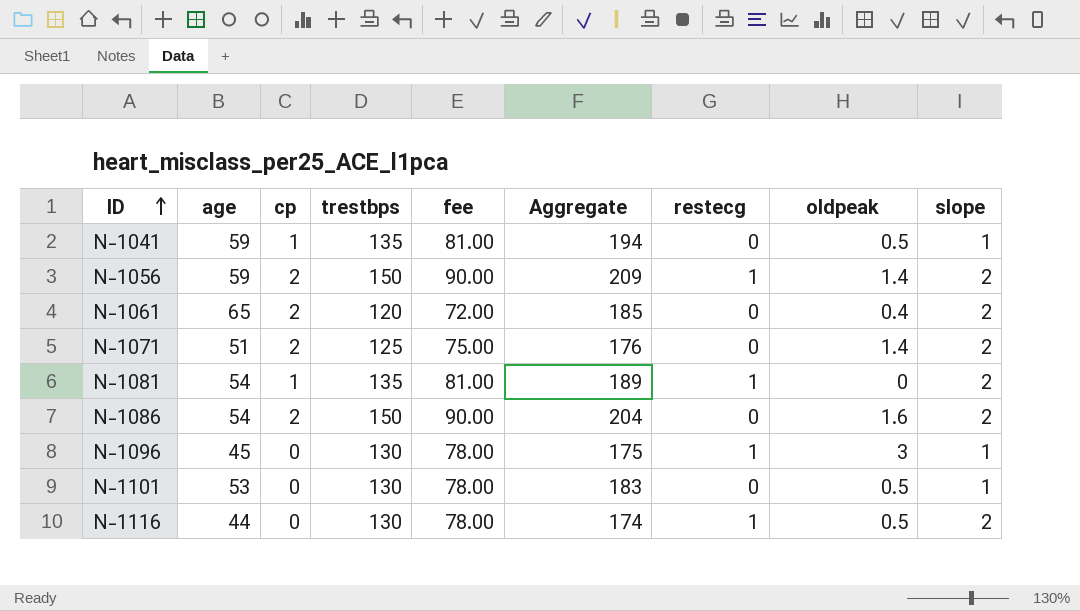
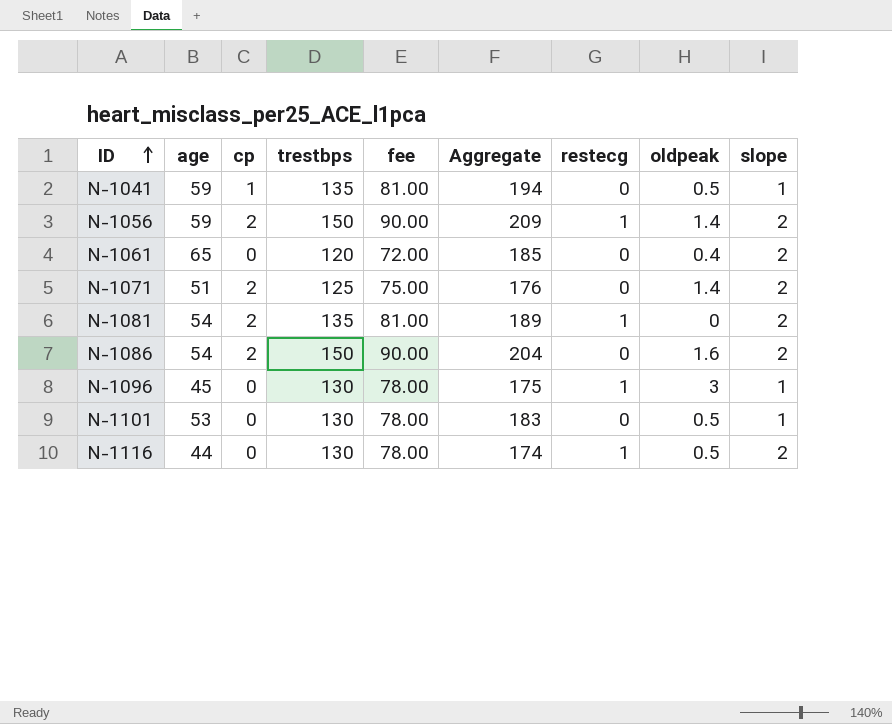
N-1061 | cp: 2 -> 0
N-1081 | cp: 1 -> 2

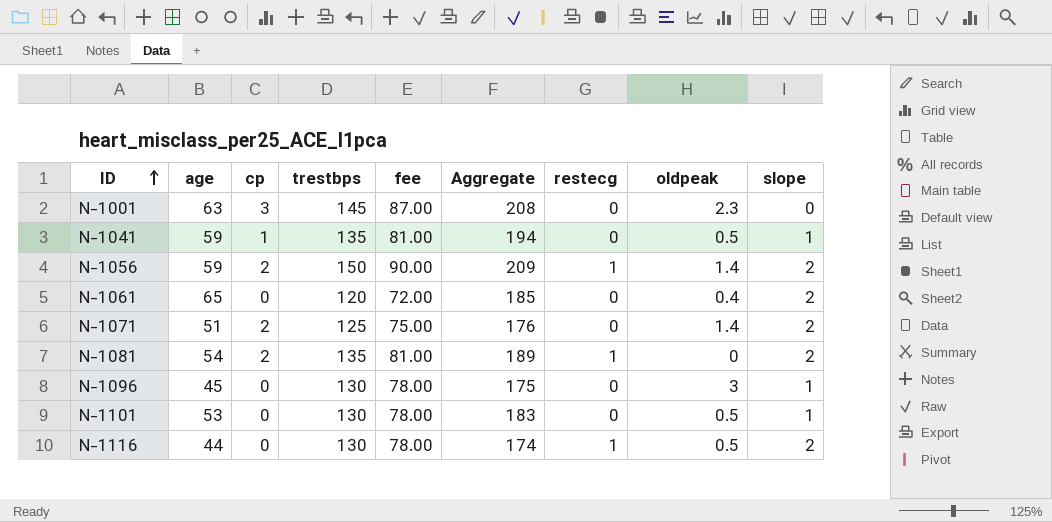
row N-1086: 54 | 2 | 150 | 90.00 | 204 | 0 | 1.6 | 2 -> none
row N-1001: none -> 63 | 3 | 145 | 87.00 | 208 | 0 | 2.3 | 0
N-1096 | restecg: 1 -> 0

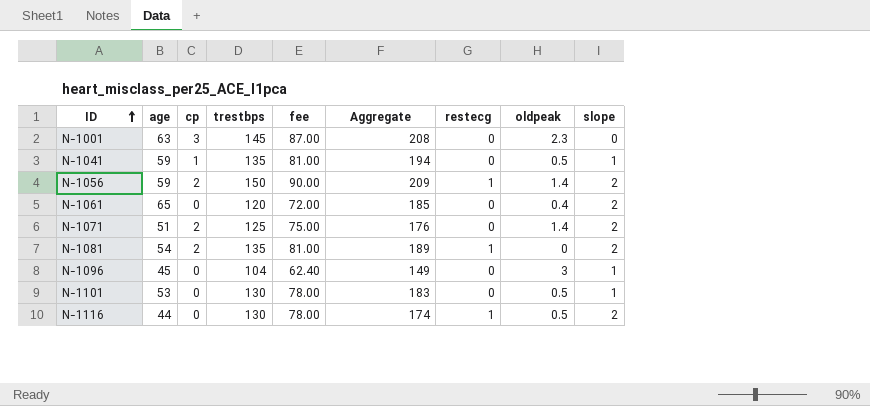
N-1096 | trestbps: 130 -> 104
N-1096 | fee: 78.00 -> 62.40
N-1096 | Aggregate: 175 -> 149

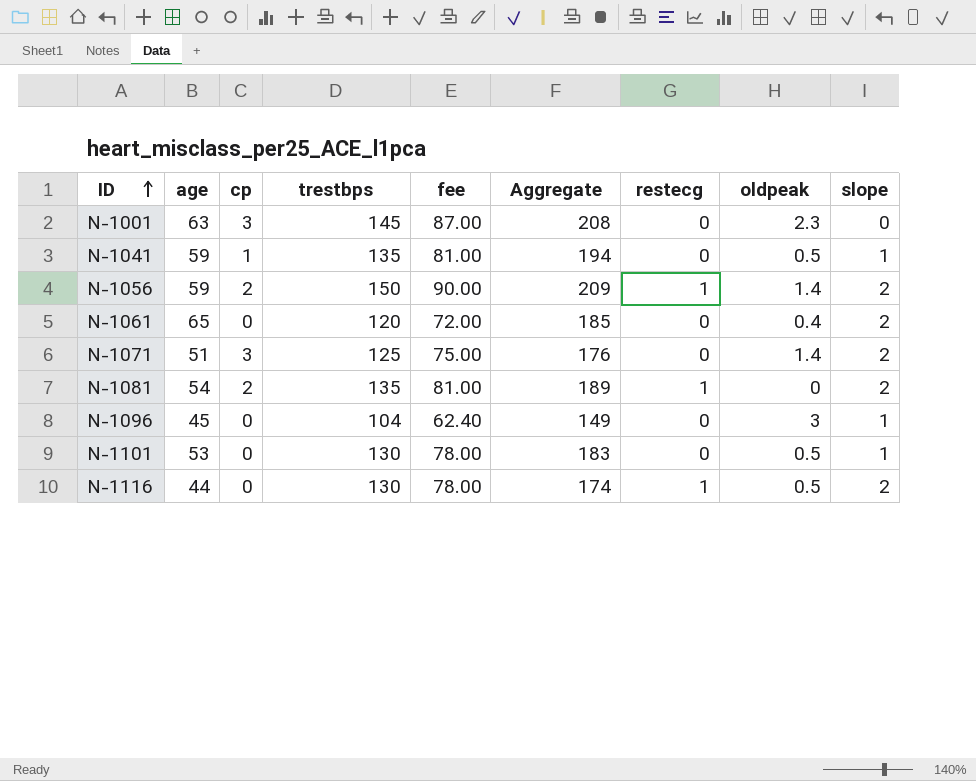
N-1071 | cp: 2 -> 3

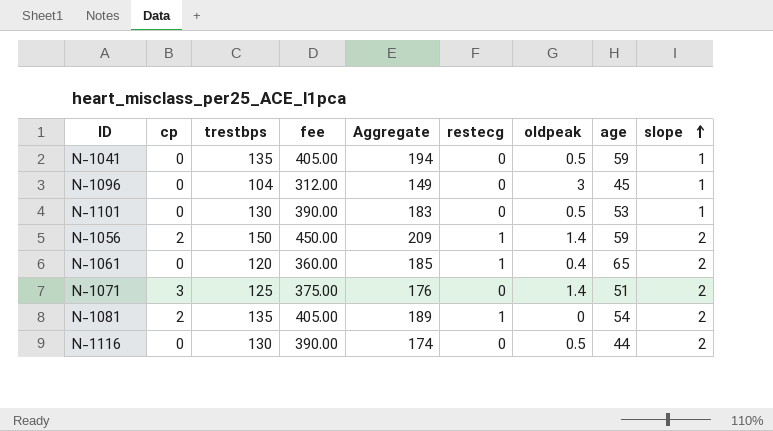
row order: ID ascending -> slope ascending
column fee | formula: [trestbps] * 0.6 -> [trestbps] * 3
column age | position: 2 -> 8
row N-1001: 63 | 3 | 145 | 87.00 | 208 | 0 | 2.3 | 0 -> none
N-1041 | cp: 1 -> 0
N-1061 | restecg: 0 -> 1
N-1116 | restecg: 1 -> 0

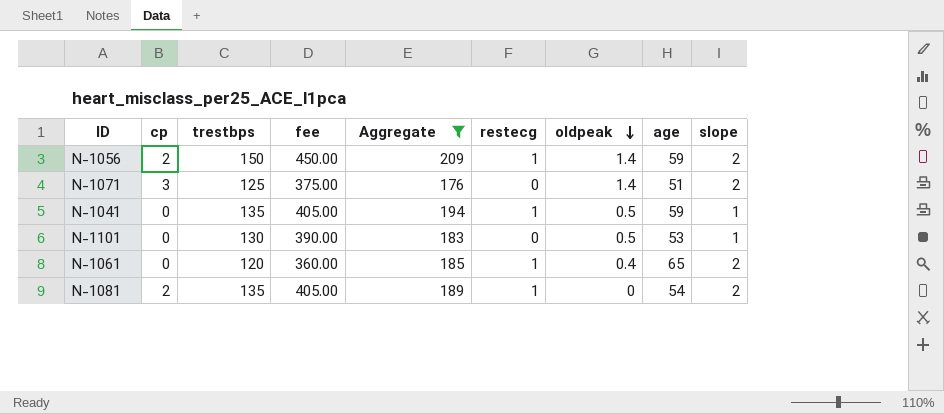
filter: none -> Aggregate >= 176
row order: slope ascending -> oldpeak descending
N-1041 | restecg: 0 -> 1

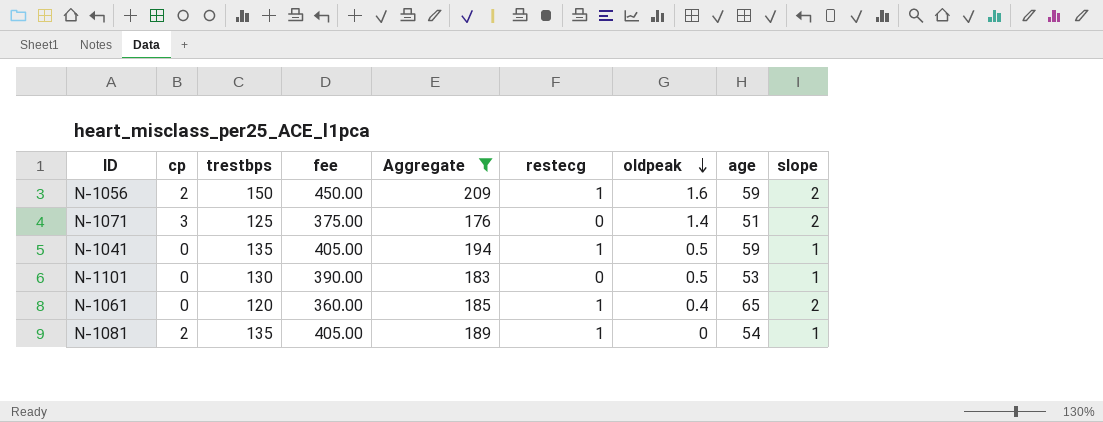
N-1056 | oldpeak: 1.4 -> 1.6
N-1081 | slope: 2 -> 1

